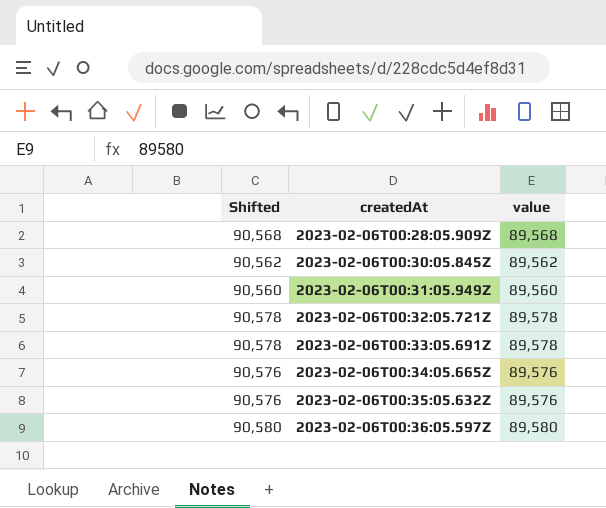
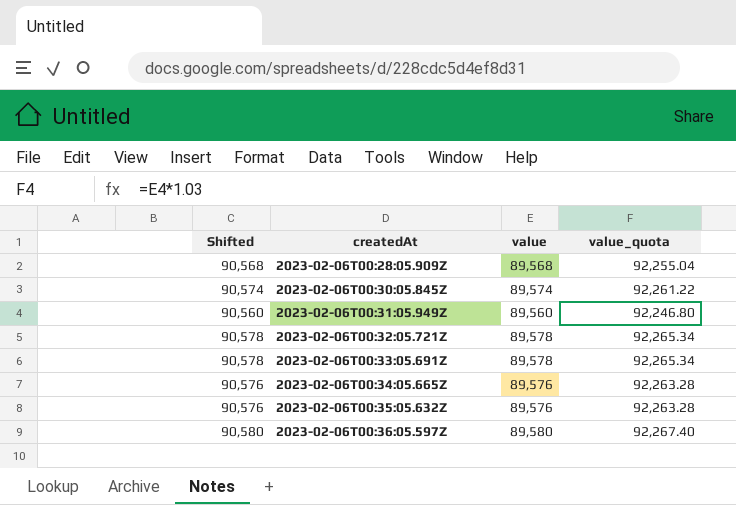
column value_quota | formula: none -> [value] * 1.03
2023-02-06T00:30:05.845Z | Shifted: 90,562 -> 90,574
2023-02-06T00:30:05.845Z | value: 89,562 -> 89,574

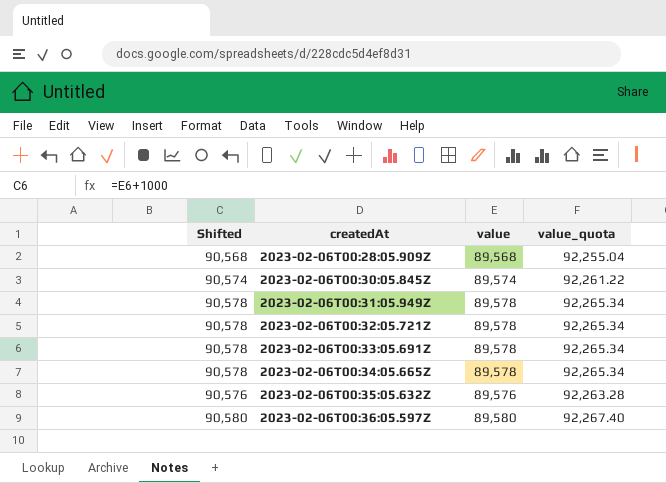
2023-02-06T00:31:05.949Z | Shifted: 90,560 -> 90,578
2023-02-06T00:31:05.949Z | value: 89,560 -> 89,578
2023-02-06T00:31:05.949Z | value_quota: 92,246.80 -> 92,265.34
2023-02-06T00:34:05.665Z | Shifted: 90,576 -> 90,578
2023-02-06T00:34:05.665Z | value: 89,576 -> 89,578
2023-02-06T00:34:05.665Z | value_quota: 92,263.28 -> 92,265.34

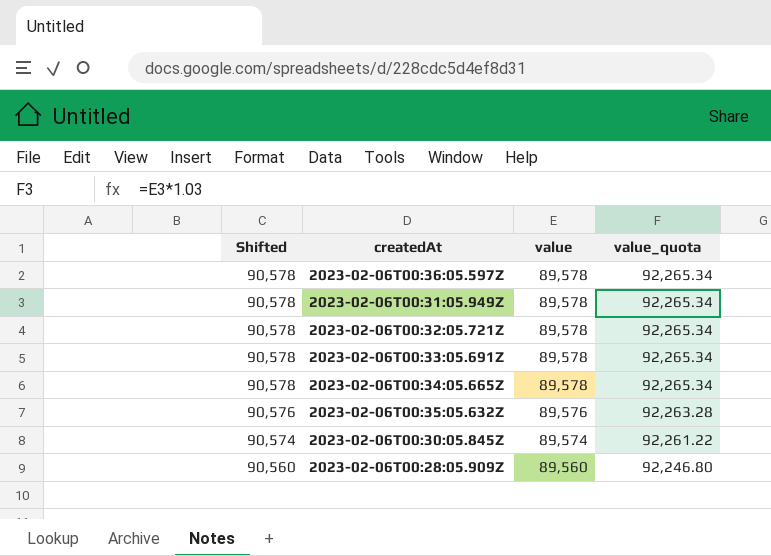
row order: createdAt ascending -> Shifted descending
2023-02-06T00:36:05.597Z | Shifted: 90,580 -> 90,578
2023-02-06T00:36:05.597Z | value: 89,580 -> 89,578
2023-02-06T00:36:05.597Z | value_quota: 92,267.40 -> 92,265.34
2023-02-06T00:28:05.909Z | Shifted: 90,568 -> 90,560
2023-02-06T00:28:05.909Z | value: 89,568 -> 89,560
2023-02-06T00:28:05.909Z | value_quota: 92,255.04 -> 92,246.80

